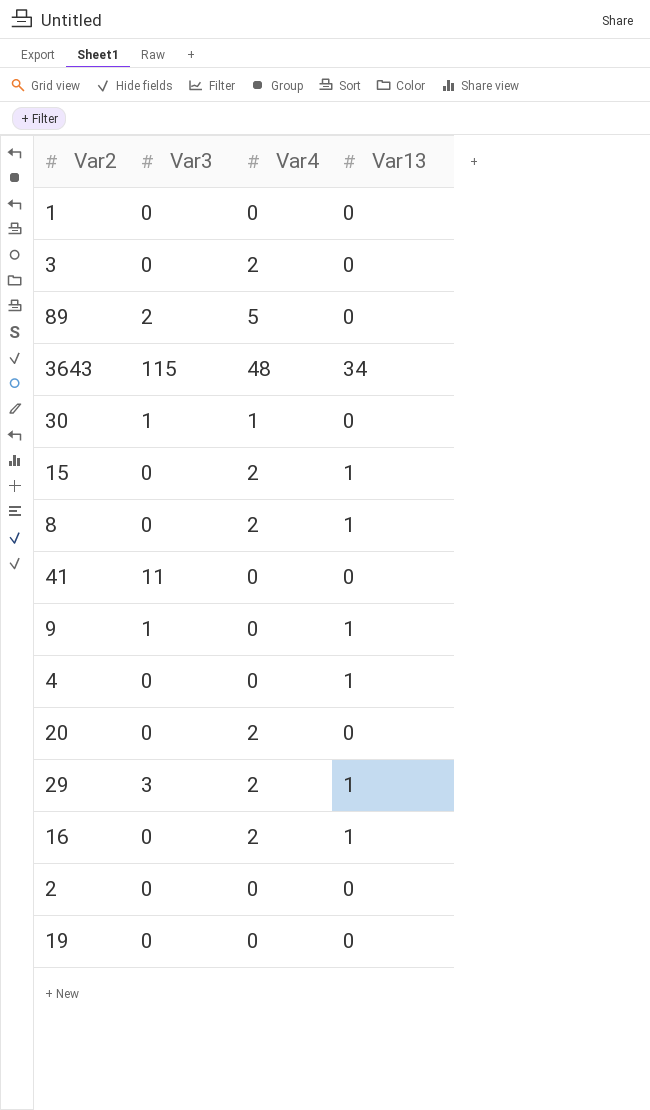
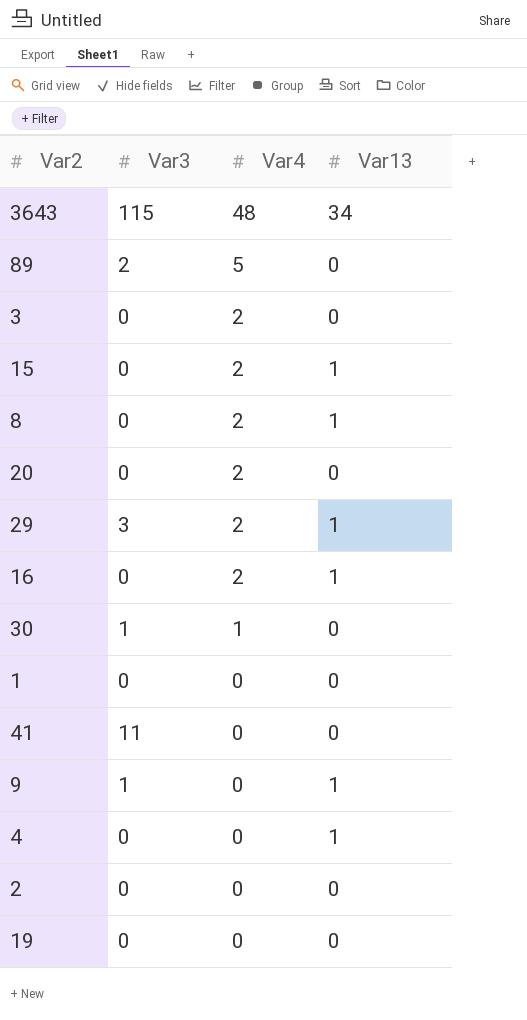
row order: none -> Var4 descending

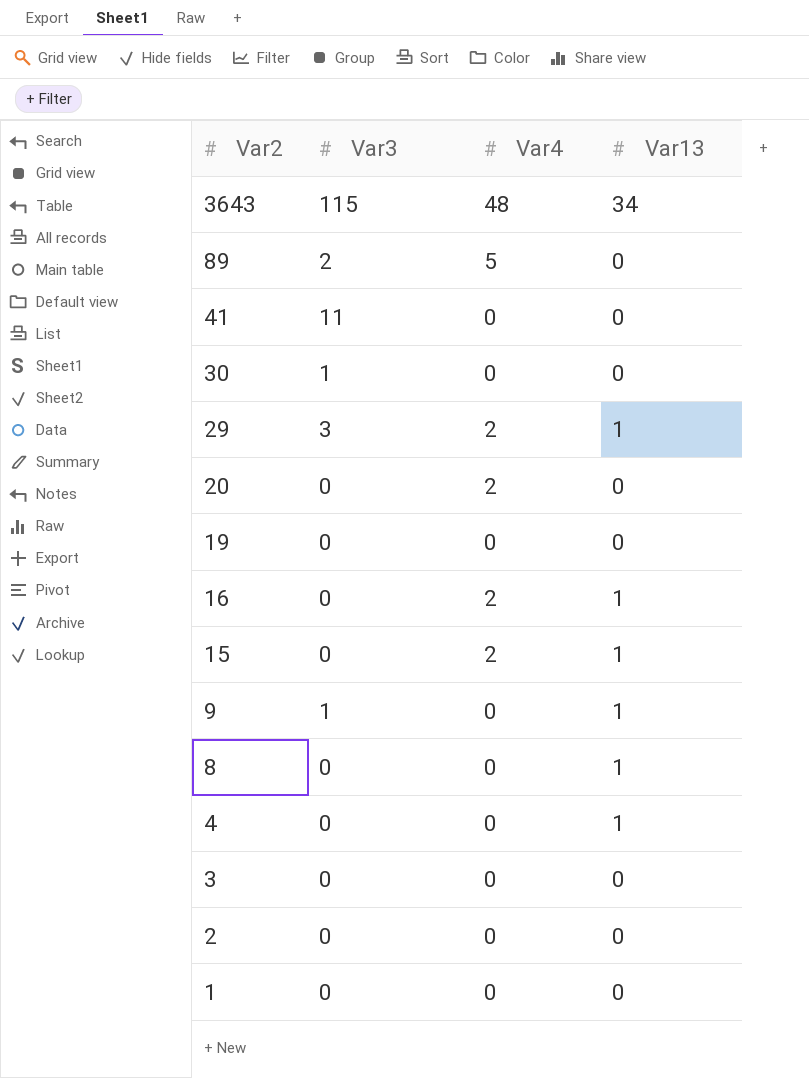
row order: Var4 descending -> Var2 descending
30 | Var4: 1 -> 0
8 | Var4: 2 -> 0
3 | Var4: 2 -> 0

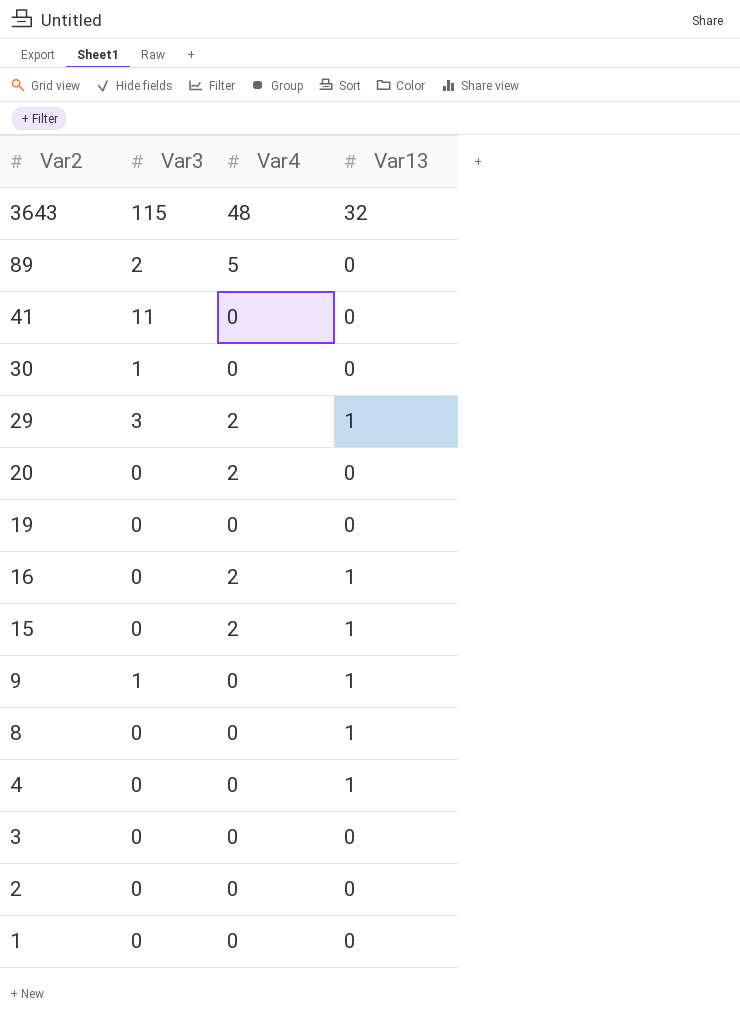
3643 | Var13: 34 -> 32

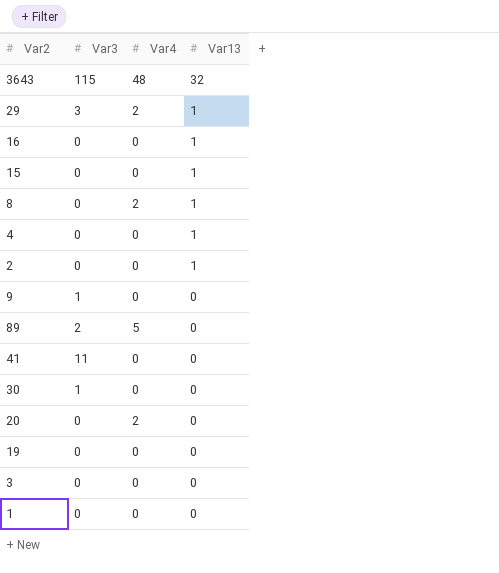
row order: Var2 descending -> Var13 descending
16 | Var4: 2 -> 0
15 | Var4: 2 -> 0
8 | Var4: 0 -> 2
2 | Var13: 0 -> 1
9 | Var13: 1 -> 0

